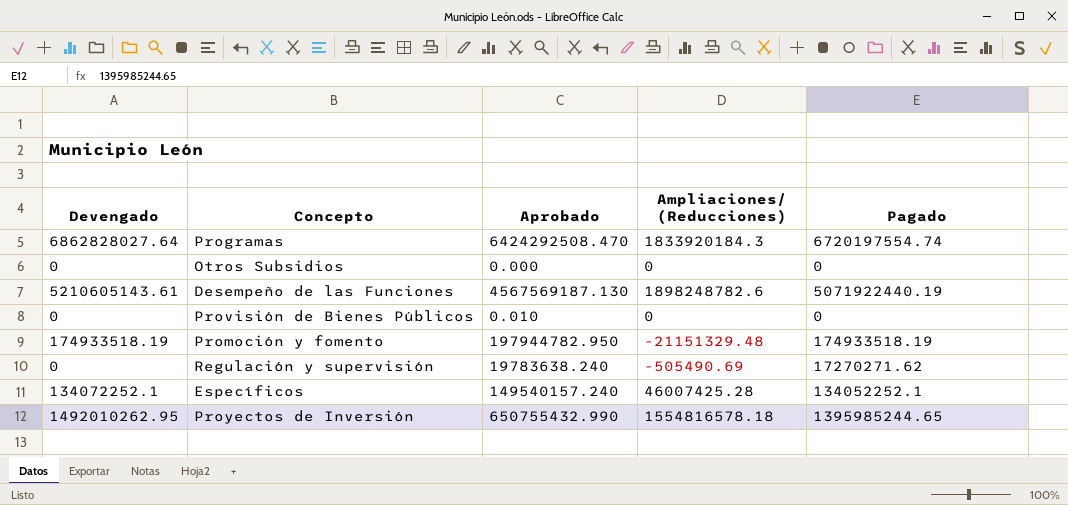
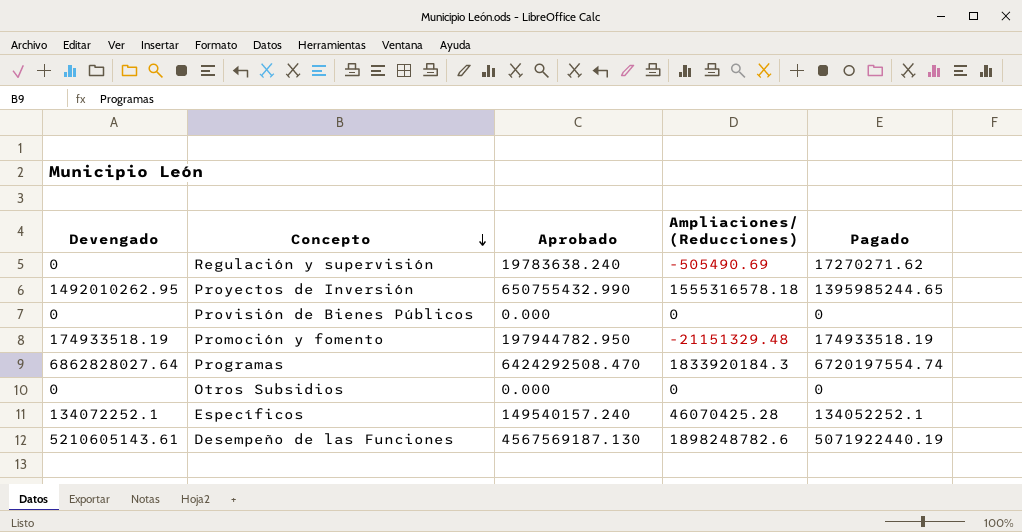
row order: none -> Concepto descending
Proyectos de Inversión | Ampliaciones/ (Reducciones): 1554816578.18 -> 1555316578.18
Provisión de Bienes Públicos | Aprobado: 0.010 -> 0.000
Específicos | Ampliaciones/ (Reducciones): 46007425.28 -> 46070425.28

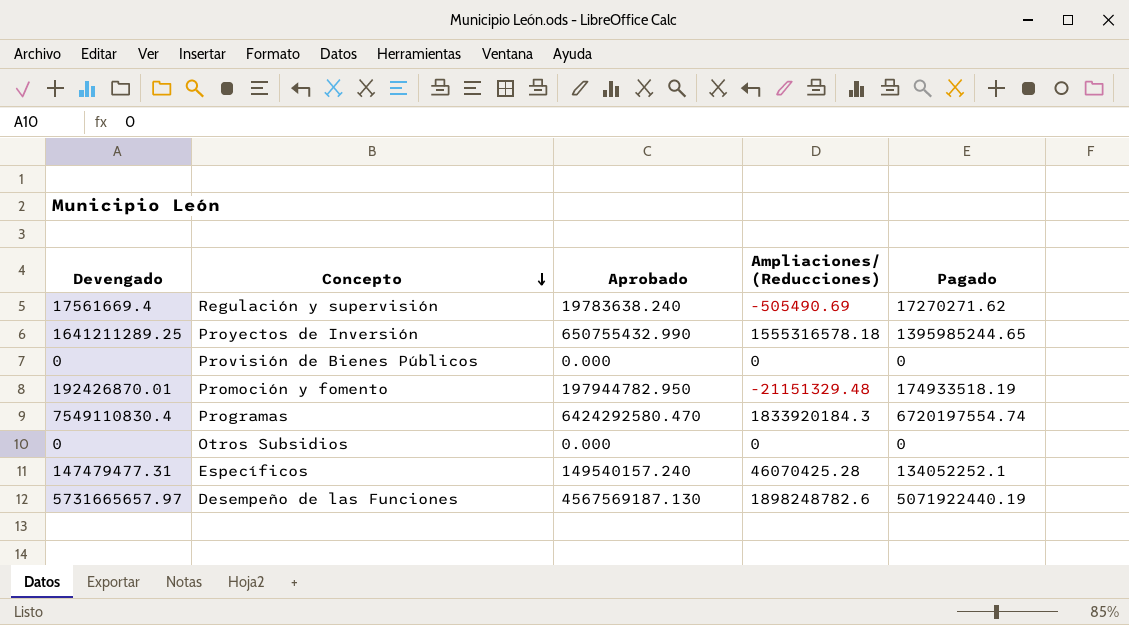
Regulación y supervisión | Devengado: 0 -> 17561669.4
Proyectos de Inversión | Devengado: 1492010262.95 -> 1641211289.25
Promoción y fomento | Devengado: 174933518.19 -> 192426870.01
Programas | Devengado: 6862828027.64 -> 7549110830.4
Programas | Aprobado: 6424292508.470 -> 6424292580.470
Específicos | Devengado: 134072252.1 -> 147479477.31
Desempeño de las Funciones | Devengado: 5210605143.61 -> 5731665657.97

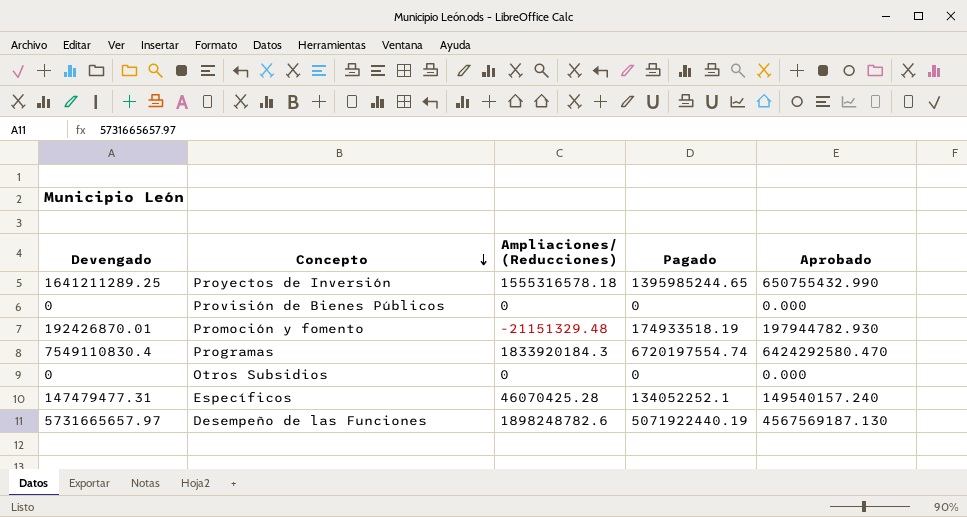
column Aprobado | position: 3 -> 5
row Regulación y supervisión: 17561669.4 | 19783638.240 | -505490.69 | 17270271.62 -> none
Promoción y fomento | Aprobado: 197944782.950 -> 197944782.930

